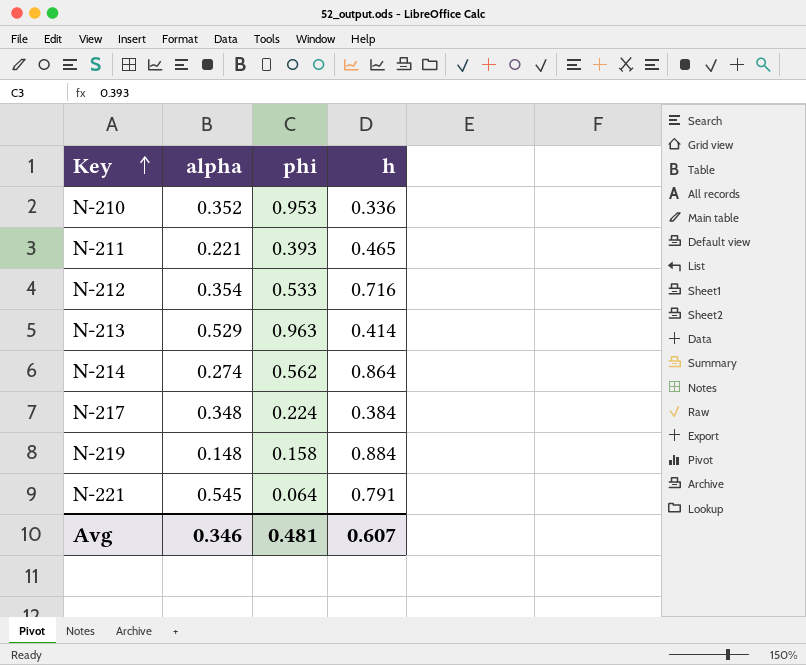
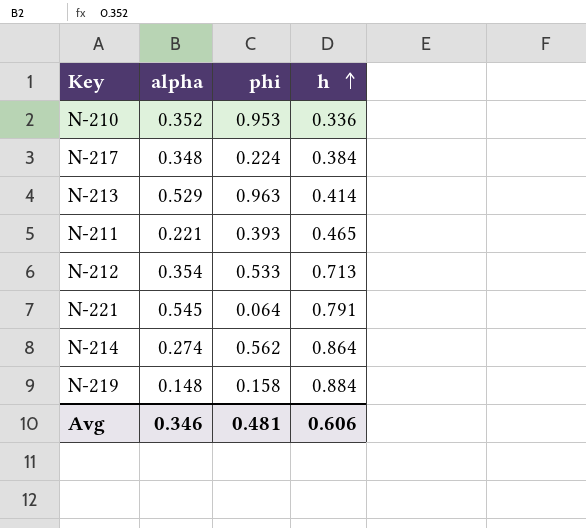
row order: Key ascending -> h ascending
N-212 | h: 0.716 -> 0.713
Avg | h: 0.607 -> 0.606

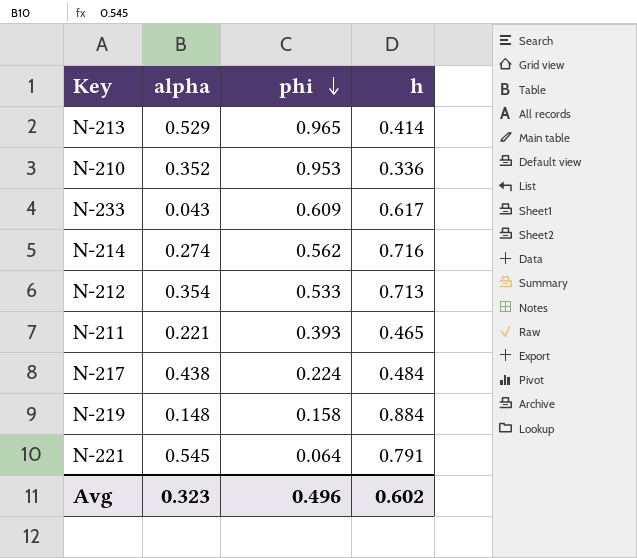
row order: h ascending -> phi descending
N-213 | phi: 0.963 -> 0.965
row N-233: none -> 0.043 | 0.609 | 0.617
N-214 | h: 0.864 -> 0.716
N-217 | alpha: 0.348 -> 0.438
N-217 | h: 0.384 -> 0.484
Avg | alpha: 0.346 -> 0.323
Avg | phi: 0.481 -> 0.496
Avg | h: 0.606 -> 0.602

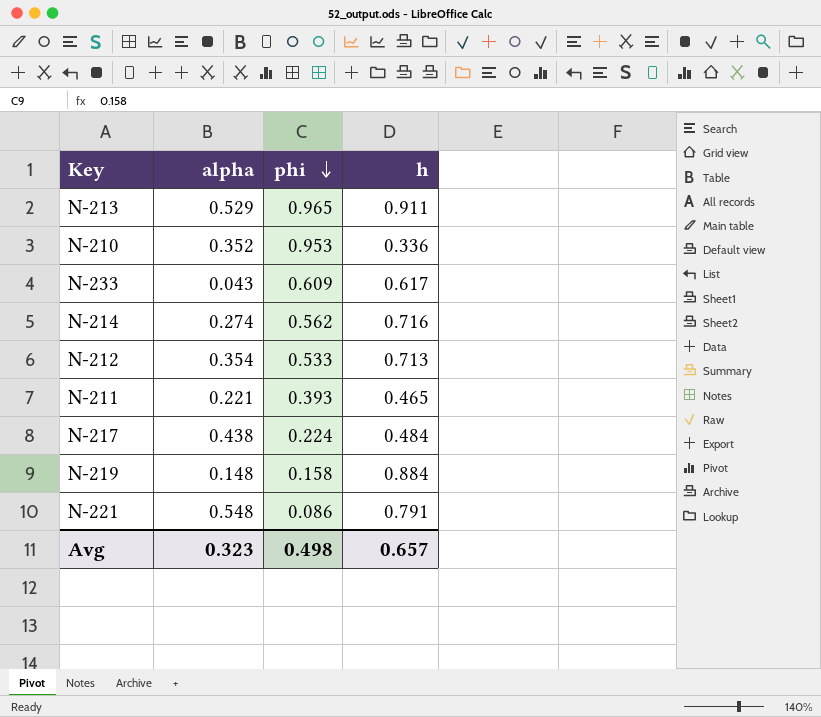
N-213 | h: 0.414 -> 0.911
N-221 | alpha: 0.545 -> 0.548
N-221 | phi: 0.064 -> 0.086
Avg | phi: 0.496 -> 0.498
Avg | h: 0.602 -> 0.657

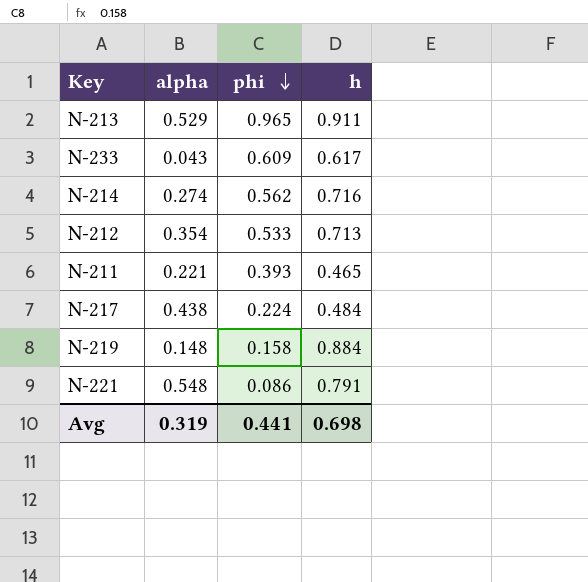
row N-210: 0.352 | 0.953 | 0.336 -> none
Avg | alpha: 0.323 -> 0.319
Avg | phi: 0.498 -> 0.441
Avg | h: 0.657 -> 0.698

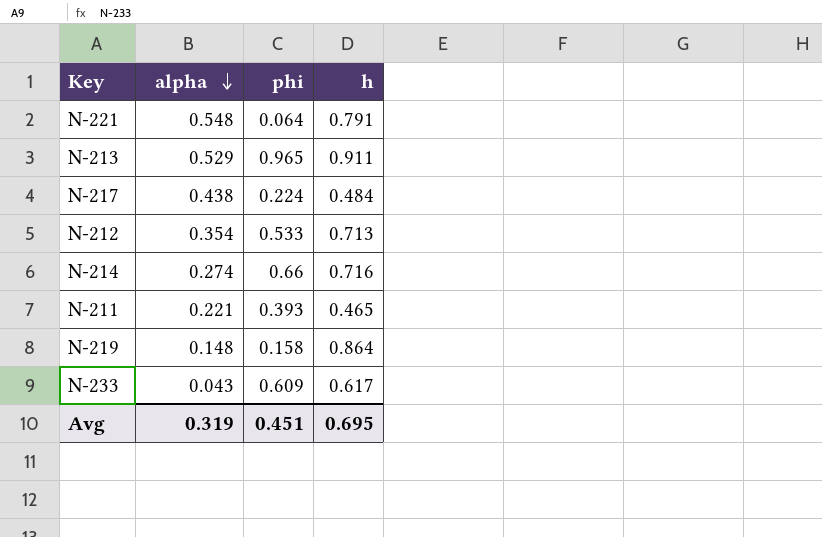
row order: phi descending -> alpha descending
N-221 | phi: 0.086 -> 0.064
N-214 | phi: 0.562 -> 0.66
N-219 | h: 0.884 -> 0.864
Avg | phi: 0.441 -> 0.451
Avg | h: 0.698 -> 0.695

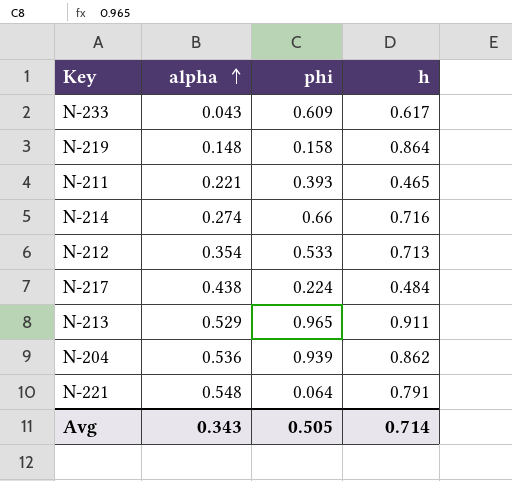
row order: alpha descending -> alpha ascending
row N-204: none -> 0.536 | 0.939 | 0.862
Avg | alpha: 0.319 -> 0.343
Avg | phi: 0.451 -> 0.505
Avg | h: 0.695 -> 0.714

